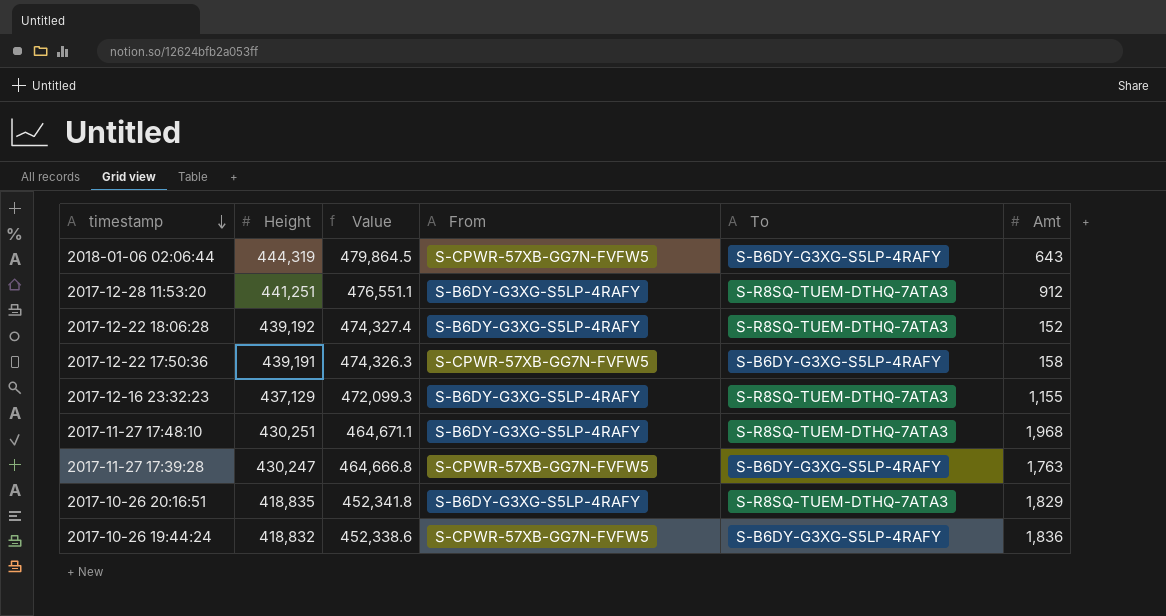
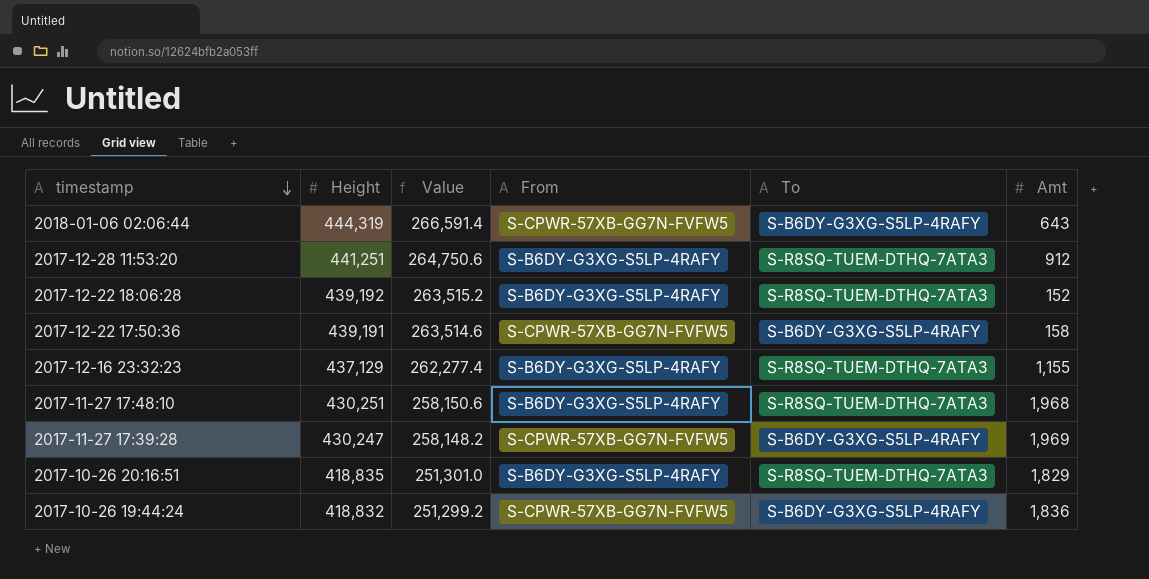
column Value | formula: [Height] * 1.08 -> [Height] * 0.6
2017-11-27 17:39:28 | Amt: 1,763 -> 1,969

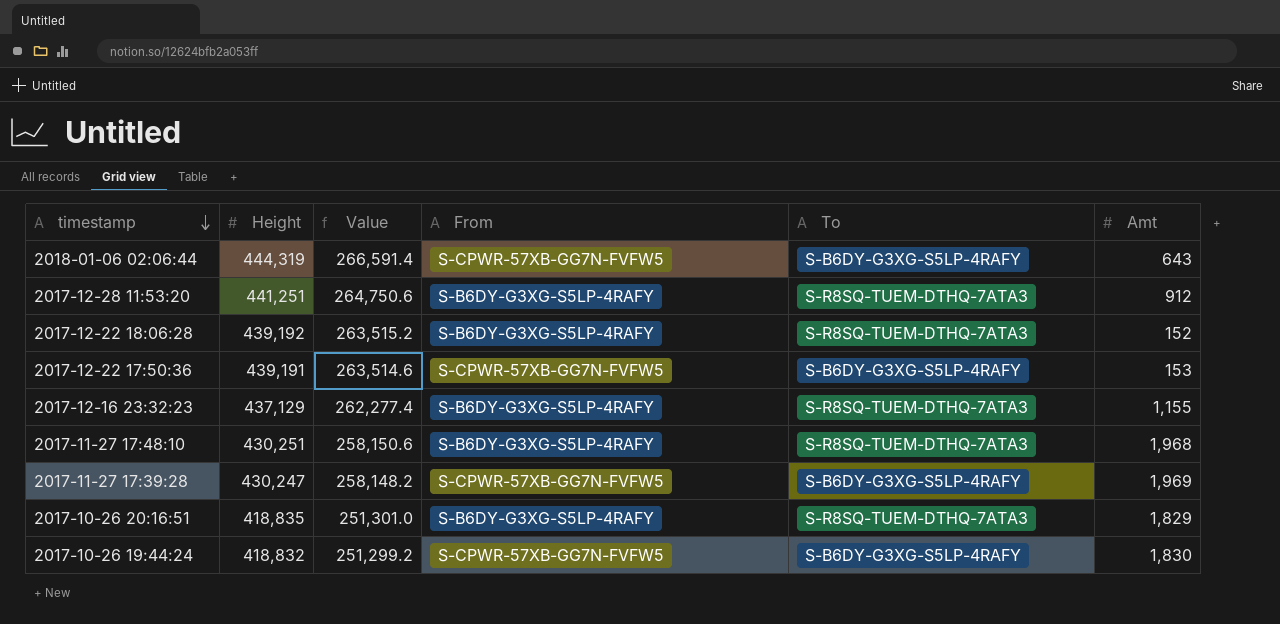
2017-12-22 17:50:36 | Amt: 158 -> 153
2017-10-26 19:44:24 | Amt: 1,836 -> 1,830

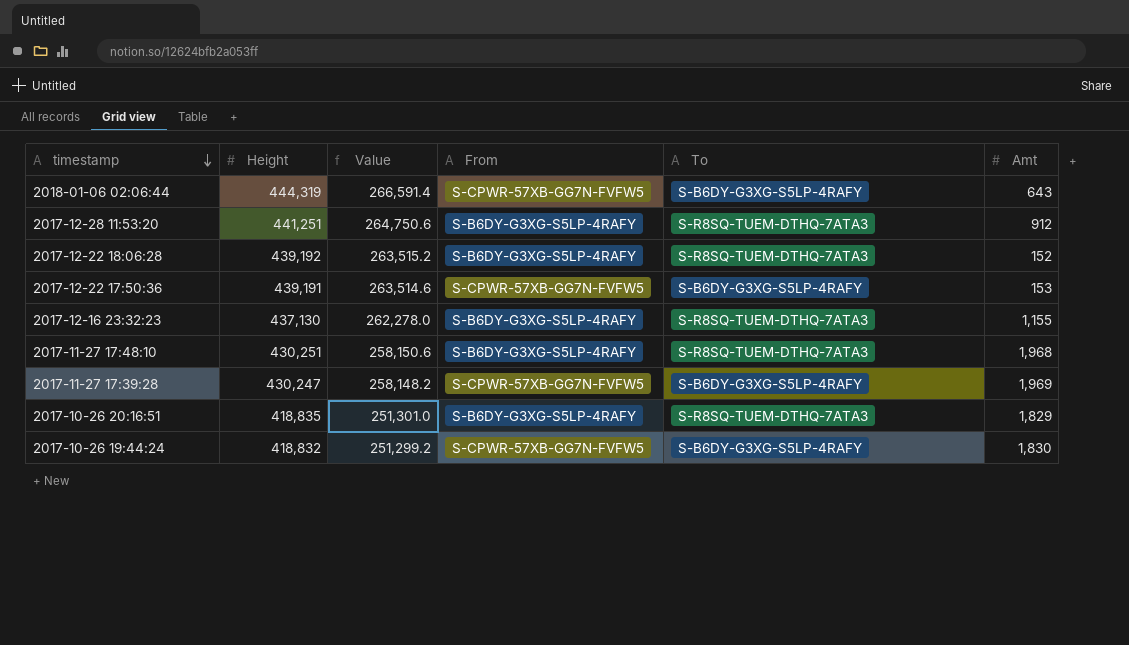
2017-12-16 23:32:23 | Height: 437,129 -> 437,130
2017-12-16 23:32:23 | Value: 262,277.4 -> 262,278.0

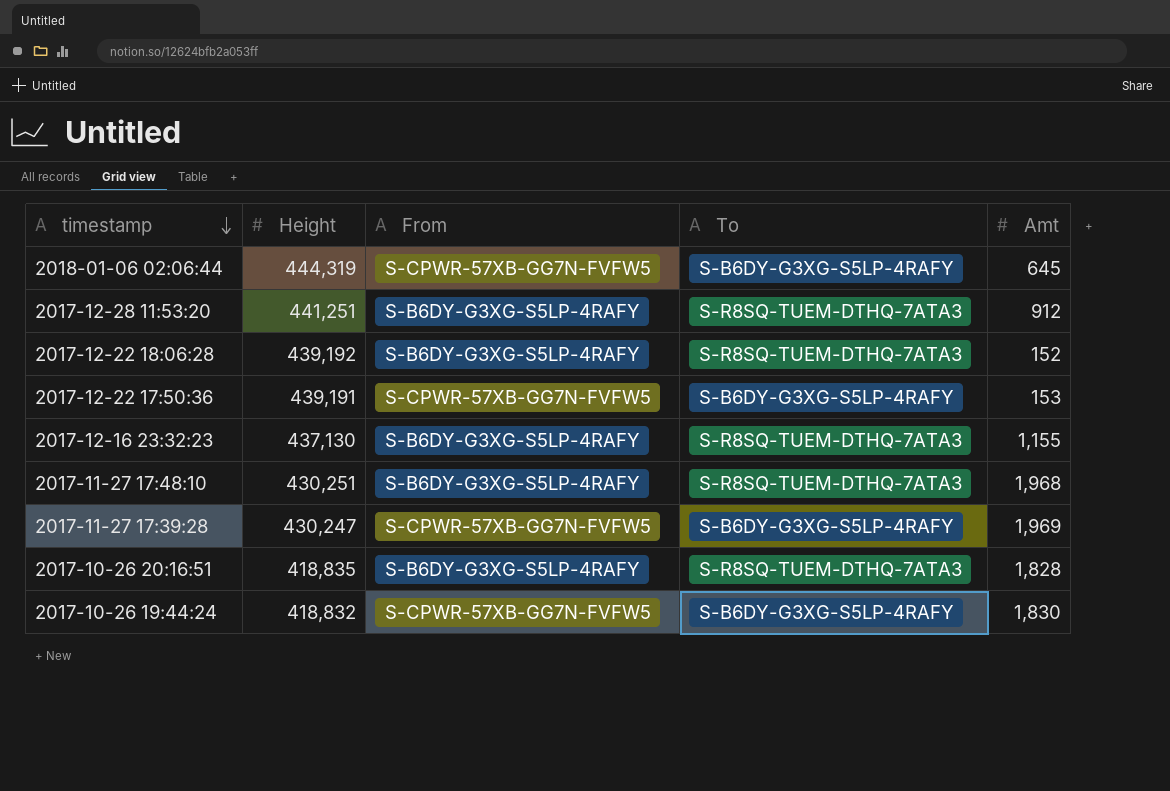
column Value | formula: [Height] * 0.6 -> none
2018-01-06 02:06:44 | Amt: 643 -> 645
2017-10-26 20:16:51 | Amt: 1,829 -> 1,828

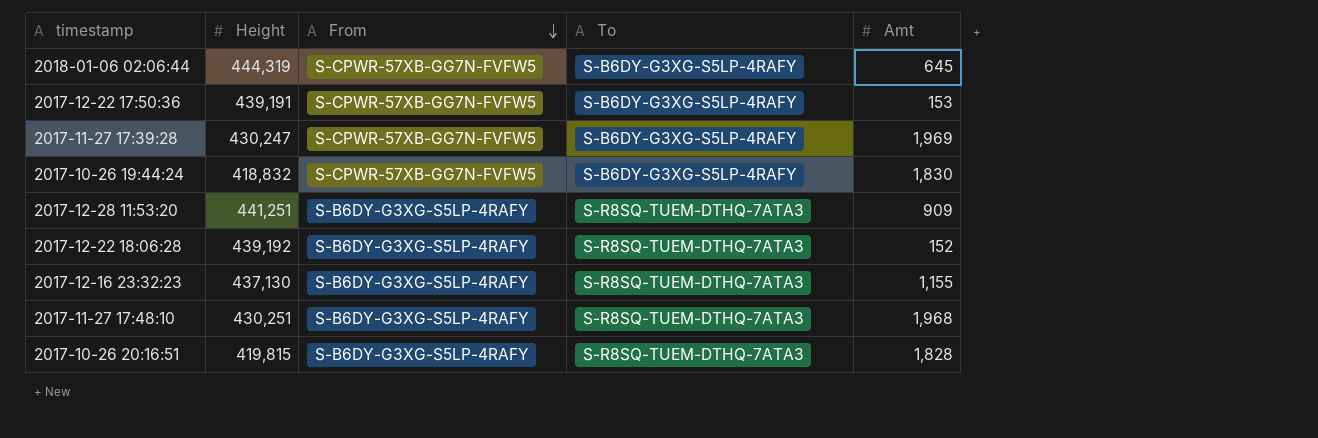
row order: timestamp descending -> From descending
2017-12-28 11:53:20 | Amt: 912 -> 909
2017-10-26 20:16:51 | Height: 418,835 -> 419,815

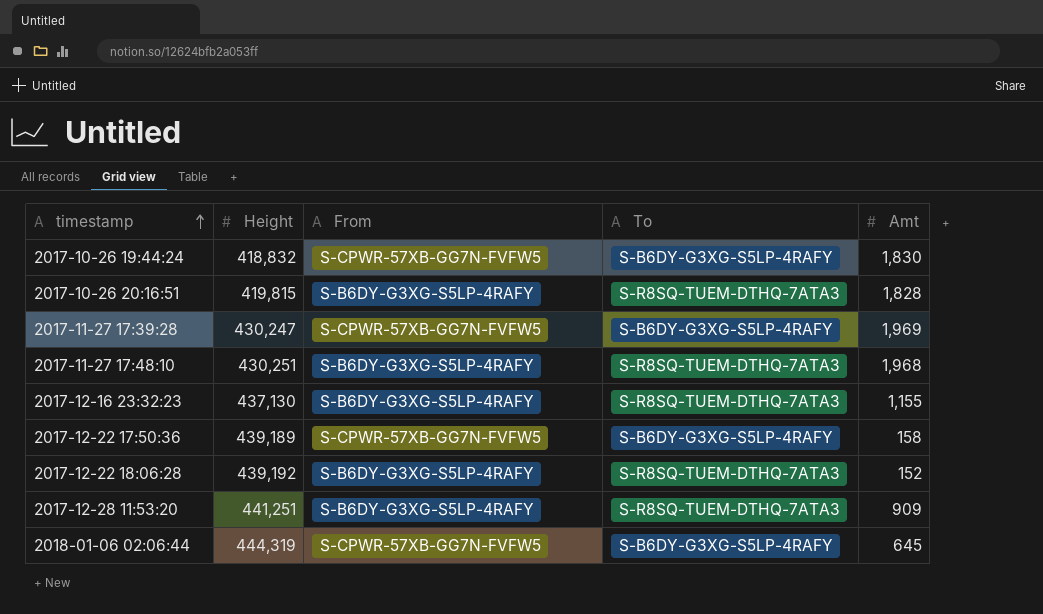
row order: From descending -> timestamp ascending
2017-12-22 17:50:36 | Height: 439,191 -> 439,189
2017-12-22 17:50:36 | Amt: 153 -> 158

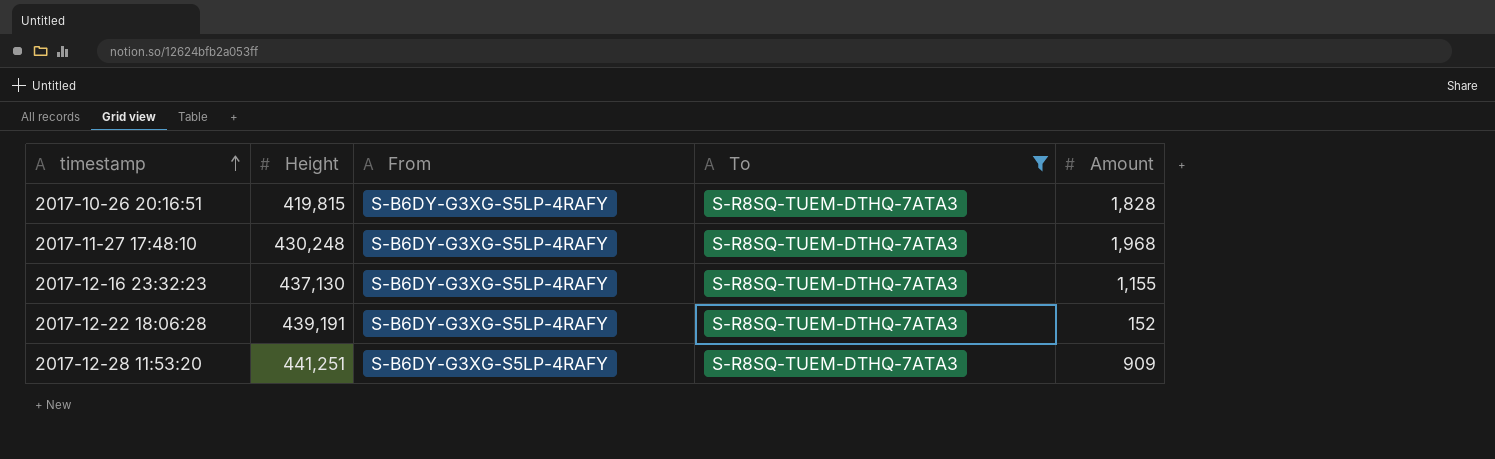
filter: none -> To = S-R8SQ-TUEM-DTHQ-7ATA3
column name: Amt -> Amount
2017-11-27 17:48:10 | Height: 430,251 -> 430,248
2017-12-22 18:06:28 | Height: 439,192 -> 439,191

